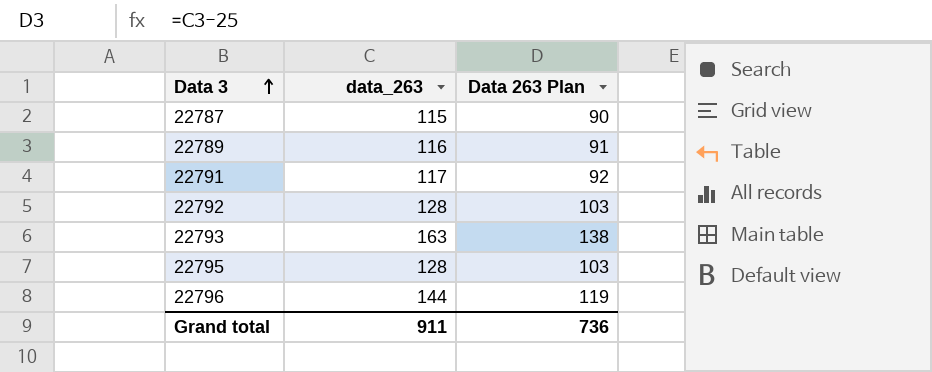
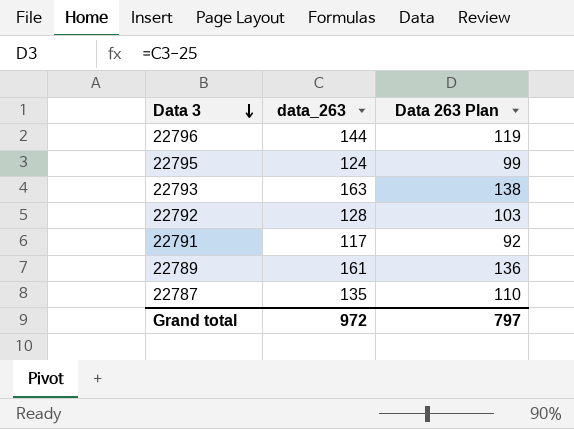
row order: Data 3 ascending -> Data 3 descending
22795 | data_263: 128 -> 124
22795 | Data 263 Plan: 103 -> 99
22789 | data_263: 116 -> 161
22789 | Data 263 Plan: 91 -> 136
22787 | data_263: 115 -> 135
22787 | Data 263 Plan: 90 -> 110
Grand total | data_263: 911 -> 972
Grand total | Data 263 Plan: 736 -> 797

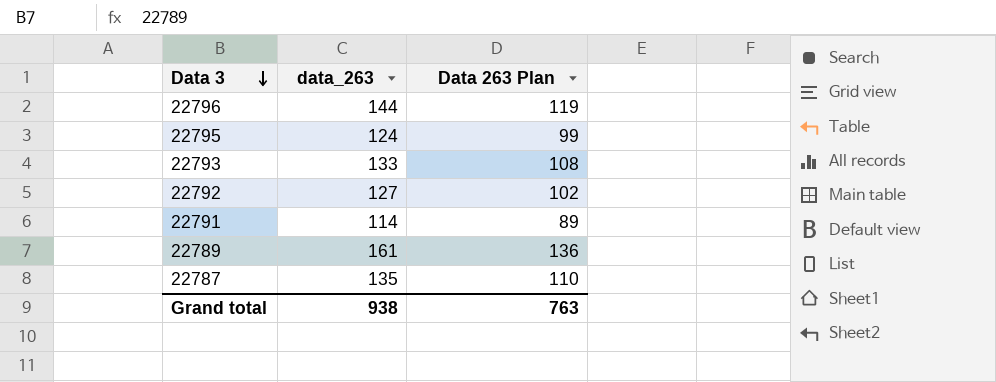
22793 | data_263: 163 -> 133
22793 | Data 263 Plan: 138 -> 108
22792 | data_263: 128 -> 127
22792 | Data 263 Plan: 103 -> 102
22791 | data_263: 117 -> 114
22791 | Data 263 Plan: 92 -> 89
Grand total | data_263: 972 -> 938
Grand total | Data 263 Plan: 797 -> 763

